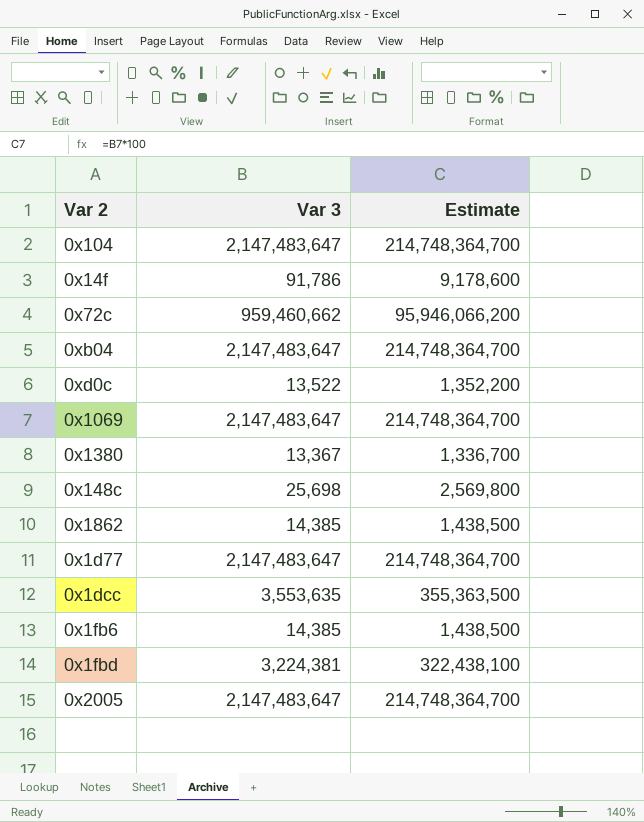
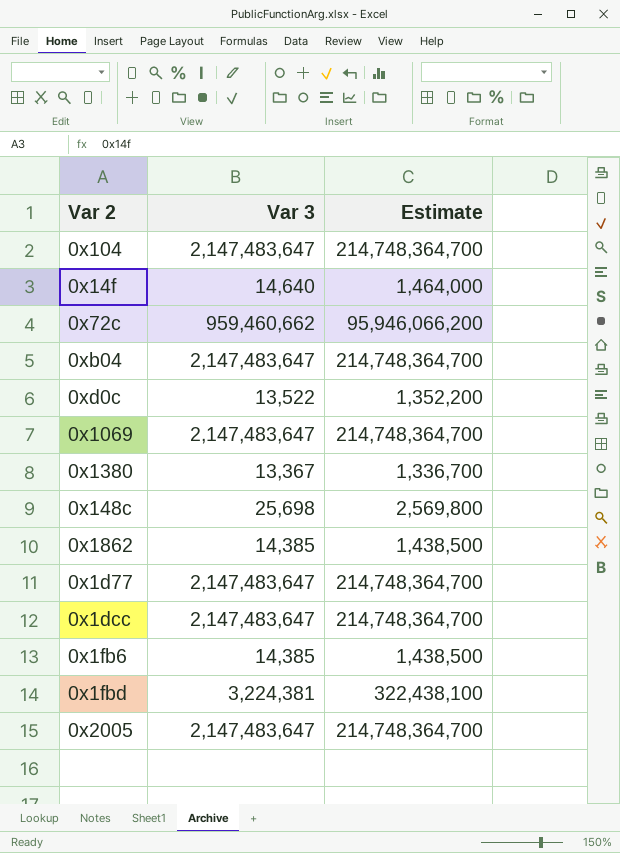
0x14f | Var 3: 91,786 -> 14,640
0x14f | Estimate: 9,178,600 -> 1,464,000
0x1dcc | Var 3: 3,553,635 -> 2,147,483,647
0x1dcc | Estimate: 355,363,500 -> 214,748,364,700

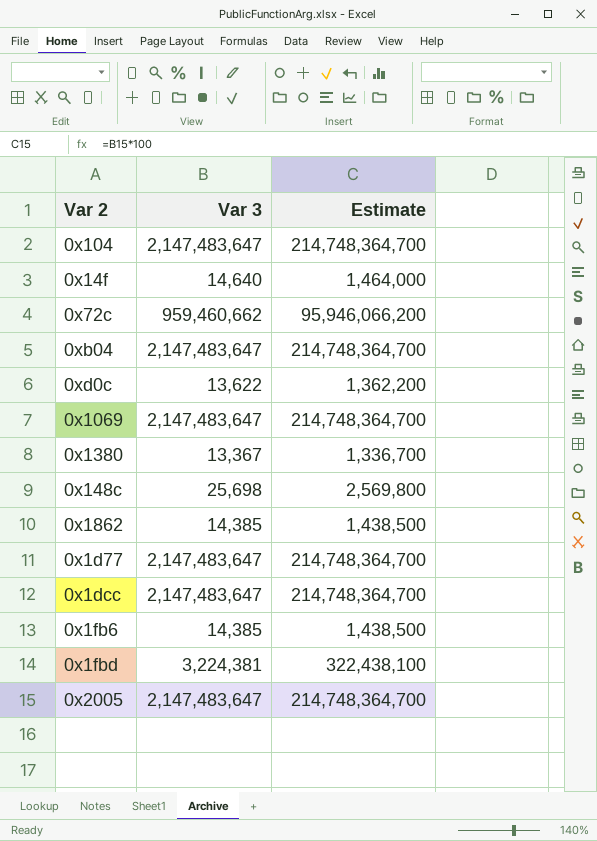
0xd0c | Var 3: 13,522 -> 13,622
0xd0c | Estimate: 1,352,200 -> 1,362,200

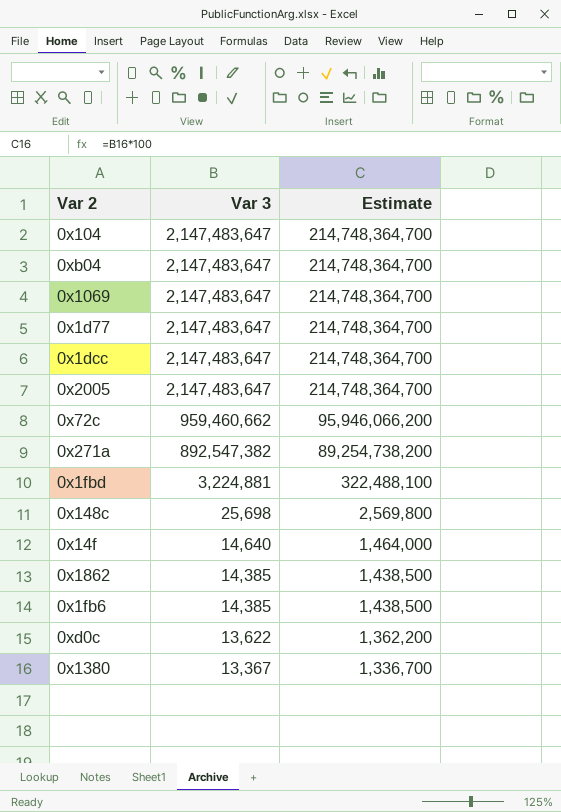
row order: none -> Var 3 descending
row 0x271a: none -> 892,547,382 | 89,254,738,200
0x1fbd | Var 3: 3,224,381 -> 3,224,881
0x1fbd | Estimate: 322,438,100 -> 322,488,100

